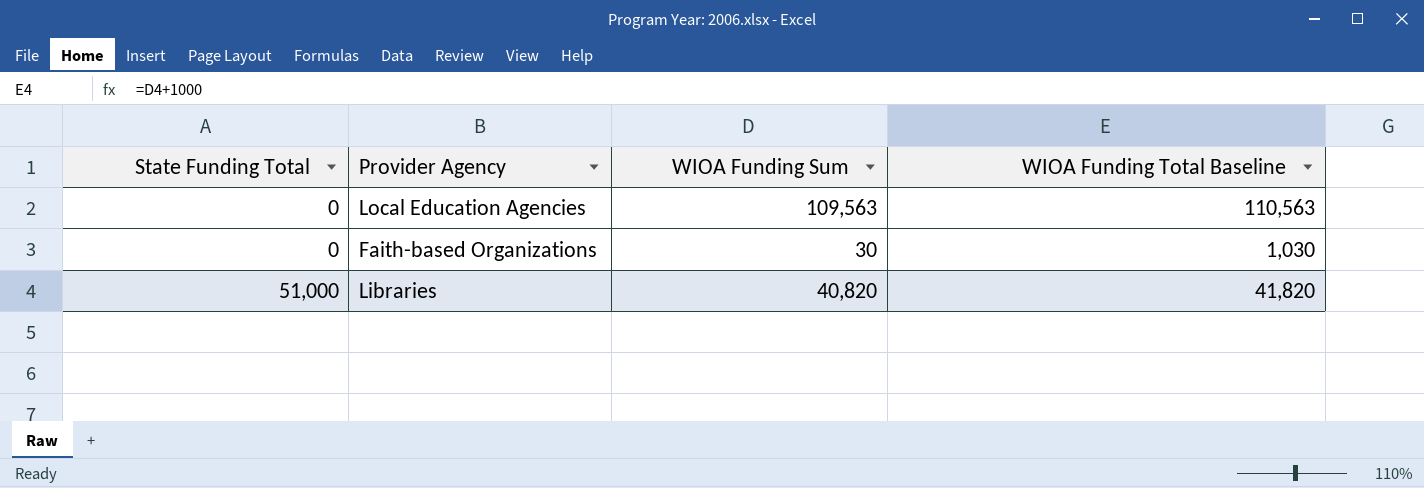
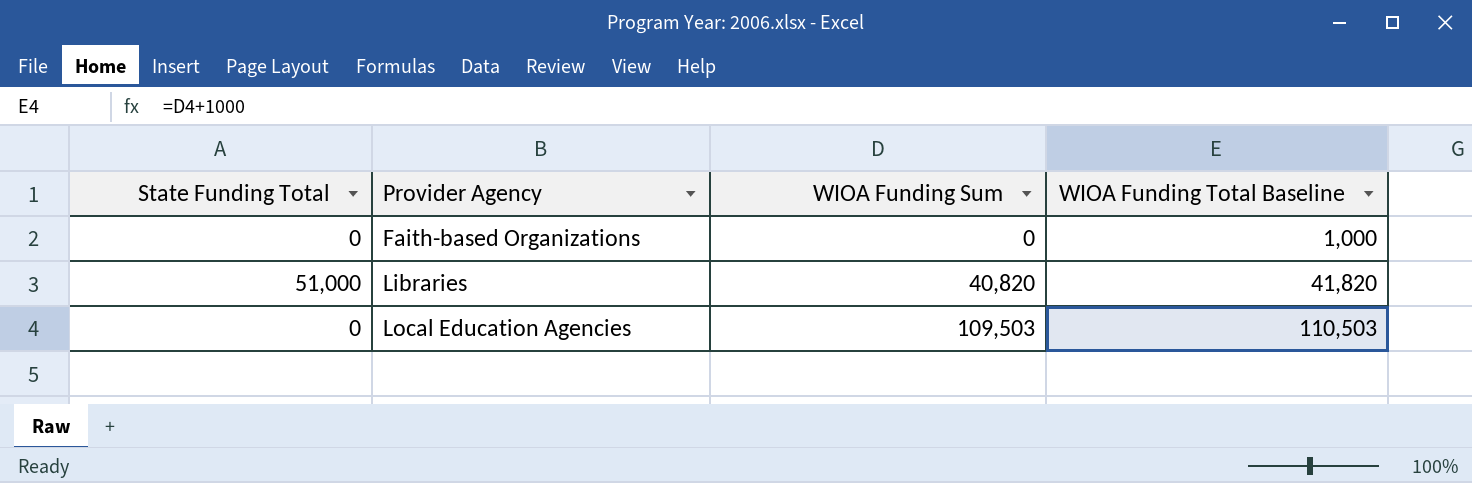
row order: State Funding Total ascending -> Provider Agency ascending
Faith-based Organizations | WIOA Funding Sum: 30 -> 0
Faith-based Organizations | WIOA Funding Total Baseline: 1,030 -> 1,000
Local Education Agencies | WIOA Funding Sum: 109,563 -> 109,503
Local Education Agencies | WIOA Funding Total Baseline: 110,563 -> 110,503

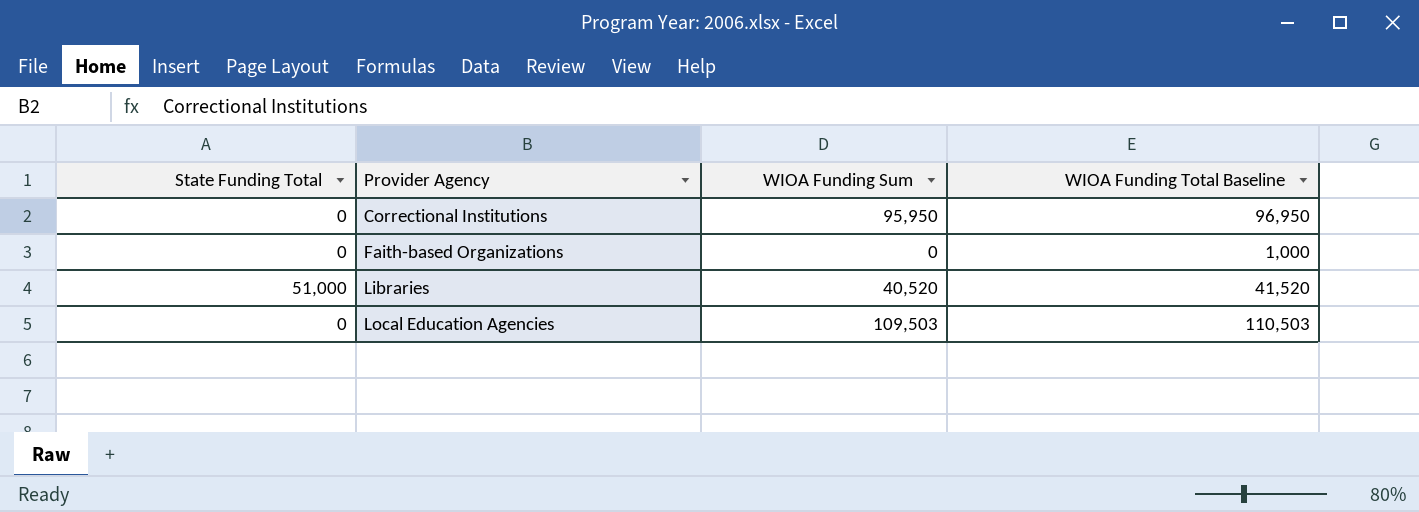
row Correctional Institutions: none -> 0 | 95,950 | 96,950
Libraries | WIOA Funding Sum: 40,820 -> 40,520
Libraries | WIOA Funding Total Baseline: 41,820 -> 41,520

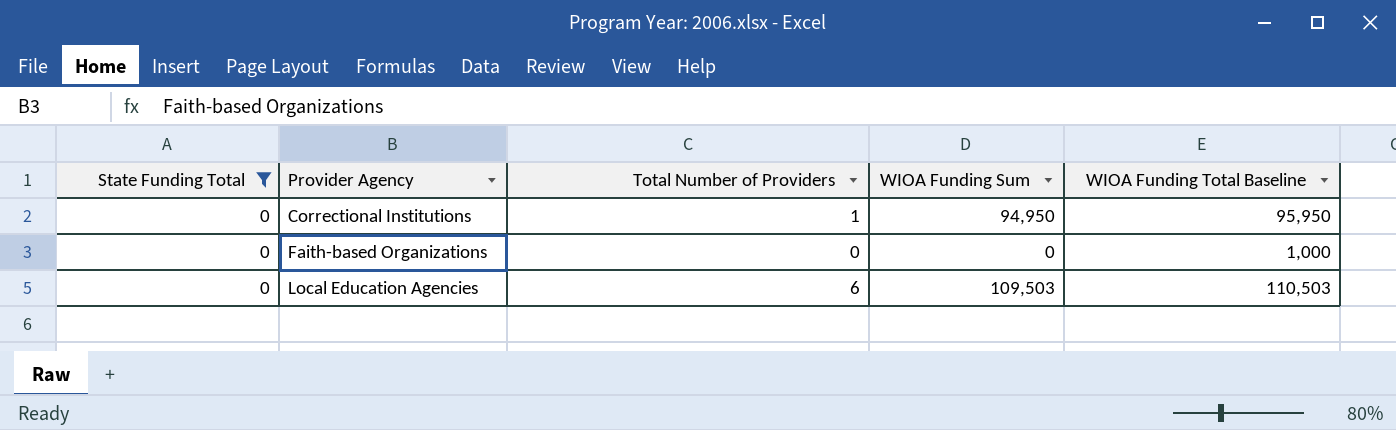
filter: none -> State Funding Total = 0
column Total Number of Providers | position: none -> 3
Correctional Institutions | WIOA Funding Sum: 95,950 -> 94,950
Correctional Institutions | WIOA Funding Total Baseline: 96,950 -> 95,950

